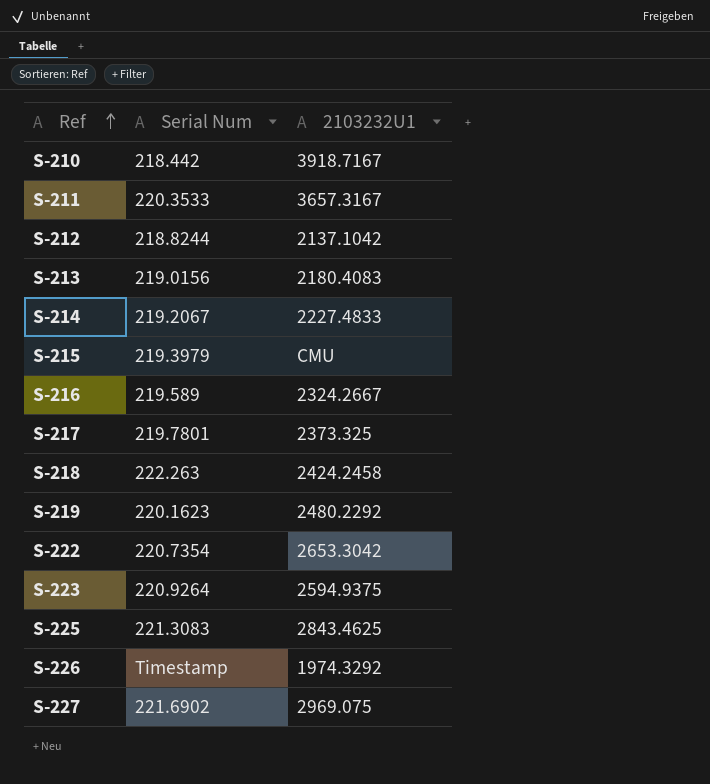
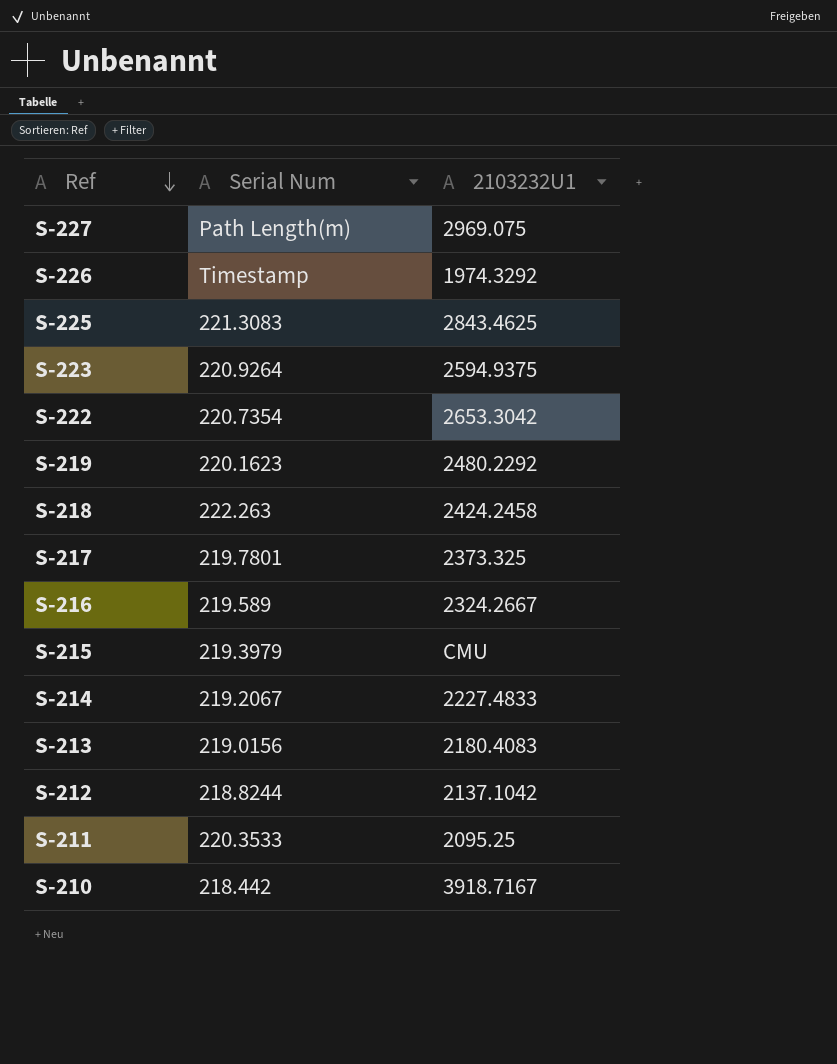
row order: Ref ascending -> Ref descending
S-227 | Serial Num: 221.6902 -> Path Length(m)
S-211 | 2103232U1: 3657.3167 -> 2095.25

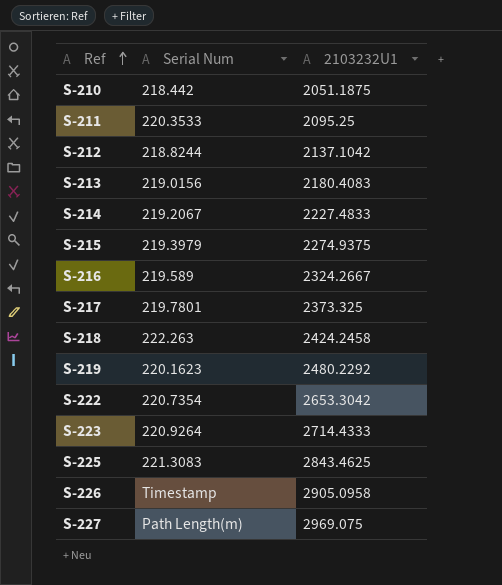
row order: Ref descending -> Ref ascending
S-210 | 2103232U1: 3918.7167 -> 2051.1875
S-215 | 2103232U1: CMU -> 2274.9375
S-223 | 2103232U1: 2594.9375 -> 2714.4333
S-226 | 2103232U1: 1974.3292 -> 2905.0958

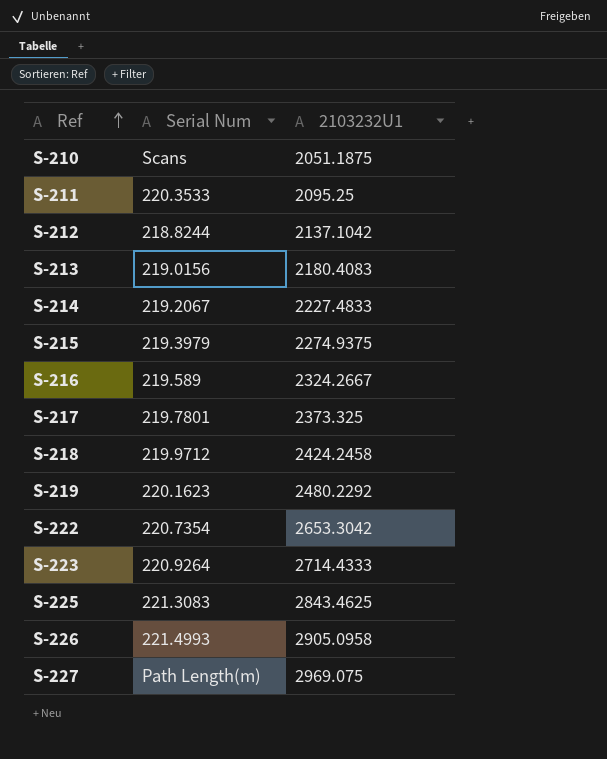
S-210 | Serial Num: 218.442 -> Scans
S-218 | Serial Num: 222.263 -> 219.9712
S-226 | Serial Num: Timestamp -> 221.4993

